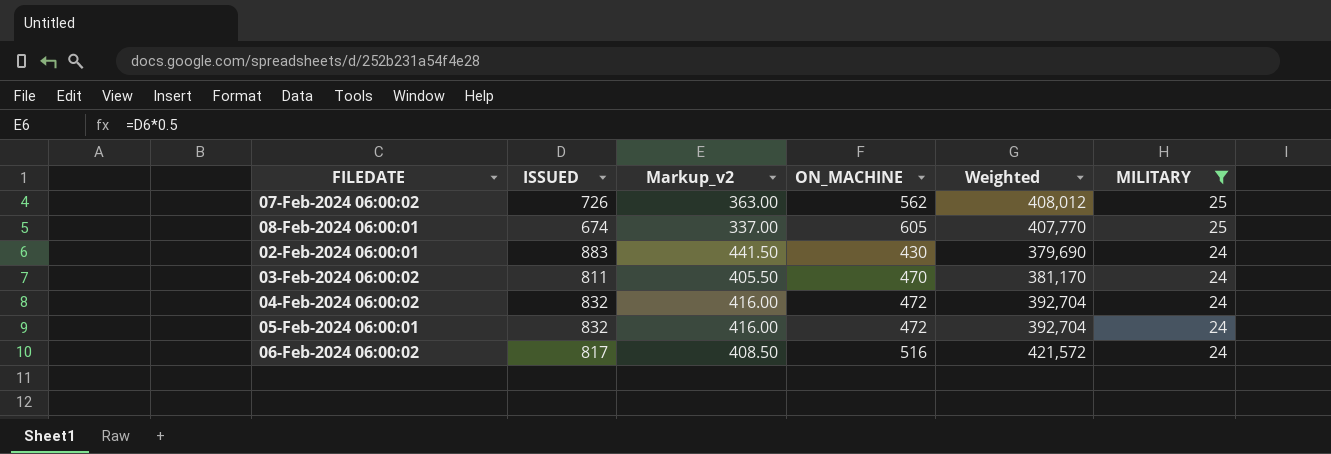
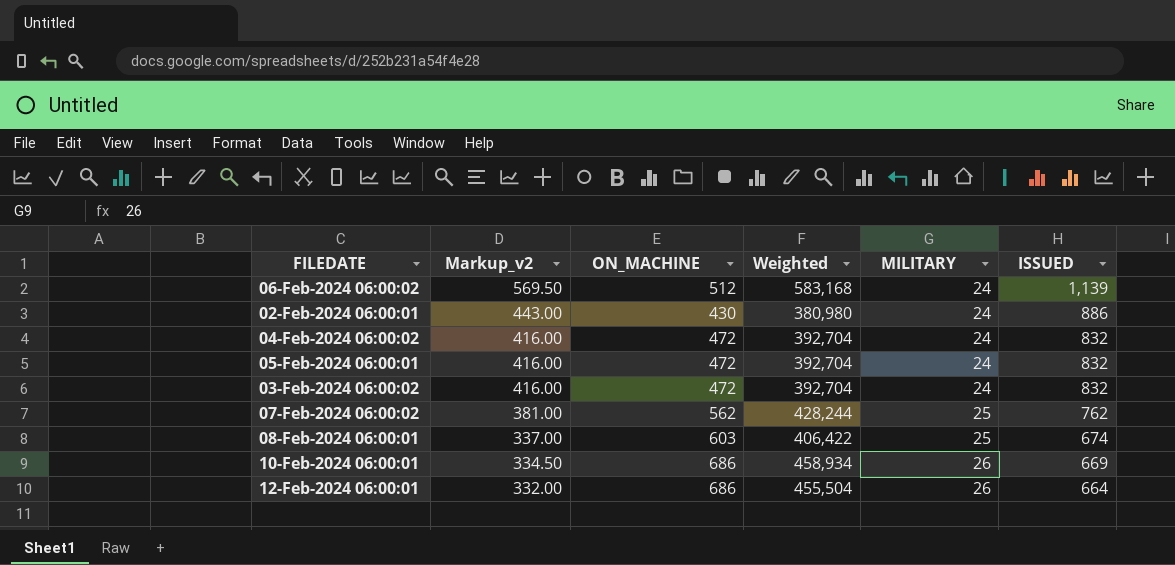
filter: MILITARY != 26 -> none
row order: MILITARY descending -> Markup_v2 descending
column ISSUED | position: 2 -> 6
06-Feb-2024 06:00:02 | Markup_v2: 408.50 -> 569.50
06-Feb-2024 06:00:02 | ON_MACHINE: 516 -> 512
06-Feb-2024 06:00:02 | Weighted: 421,572 -> 583,168
06-Feb-2024 06:00:02 | ISSUED: 817 -> 1,139
02-Feb-2024 06:00:01 | Markup_v2: 441.50 -> 443.00
02-Feb-2024 06:00:01 | Weighted: 379,690 -> 380,980
02-Feb-2024 06:00:01 | ISSUED: 883 -> 886
03-Feb-2024 06:00:02 | Markup_v2: 405.50 -> 416.00
03-Feb-2024 06:00:02 | ON_MACHINE: 470 -> 472
03-Feb-2024 06:00:02 | Weighted: 381,170 -> 392,704
03-Feb-2024 06:00:02 | ISSUED: 811 -> 832
07-Feb-2024 06:00:02 | Markup_v2: 363.00 -> 381.00
07-Feb-2024 06:00:02 | Weighted: 408,012 -> 428,244
07-Feb-2024 06:00:02 | ISSUED: 726 -> 762
08-Feb-2024 06:00:01 | ON_MACHINE: 605 -> 603
08-Feb-2024 06:00:01 | Weighted: 407,770 -> 406,422

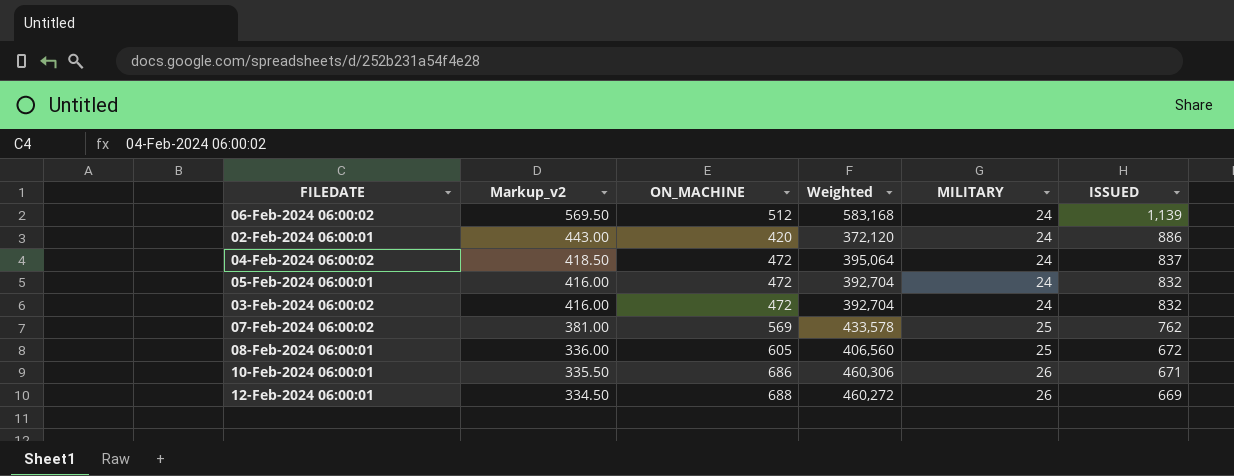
02-Feb-2024 06:00:01 | ON_MACHINE: 430 -> 420
02-Feb-2024 06:00:01 | Weighted: 380,980 -> 372,120
04-Feb-2024 06:00:02 | Markup_v2: 416.00 -> 418.50
04-Feb-2024 06:00:02 | Weighted: 392,704 -> 395,064
04-Feb-2024 06:00:02 | ISSUED: 832 -> 837
07-Feb-2024 06:00:02 | ON_MACHINE: 562 -> 569
07-Feb-2024 06:00:02 | Weighted: 428,244 -> 433,578
08-Feb-2024 06:00:01 | Markup_v2: 337.00 -> 336.00
08-Feb-2024 06:00:01 | ON_MACHINE: 603 -> 605
08-Feb-2024 06:00:01 | Weighted: 406,422 -> 406,560
08-Feb-2024 06:00:01 | ISSUED: 674 -> 672
10-Feb-2024 06:00:01 | Markup_v2: 334.50 -> 335.50
10-Feb-2024 06:00:01 | Weighted: 458,934 -> 460,306
10-Feb-2024 06:00:01 | ISSUED: 669 -> 671
12-Feb-2024 06:00:01 | Markup_v2: 332.00 -> 334.50
12-Feb-2024 06:00:01 | ON_MACHINE: 686 -> 688
12-Feb-2024 06:00:01 | Weighted: 455,504 -> 460,272
12-Feb-2024 06:00:01 | ISSUED: 664 -> 669

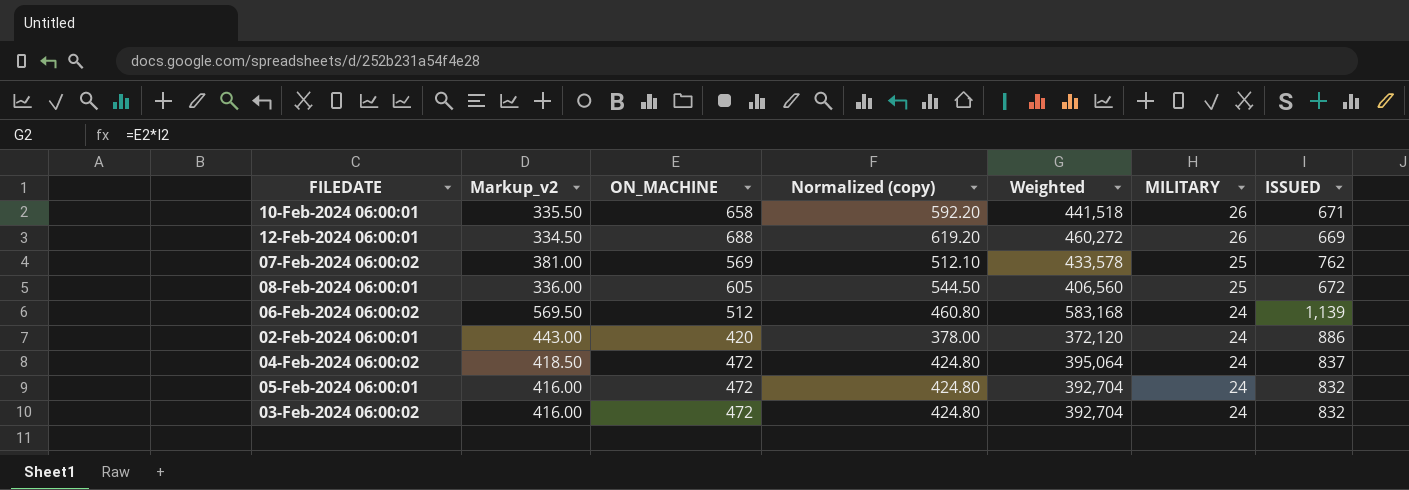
row order: Markup_v2 descending -> MILITARY descending
column Normalized (copy) | formula: none -> [ON_MACHINE] * 0.9
10-Feb-2024 06:00:01 | ON_MACHINE: 686 -> 658
10-Feb-2024 06:00:01 | Weighted: 460,306 -> 441,518

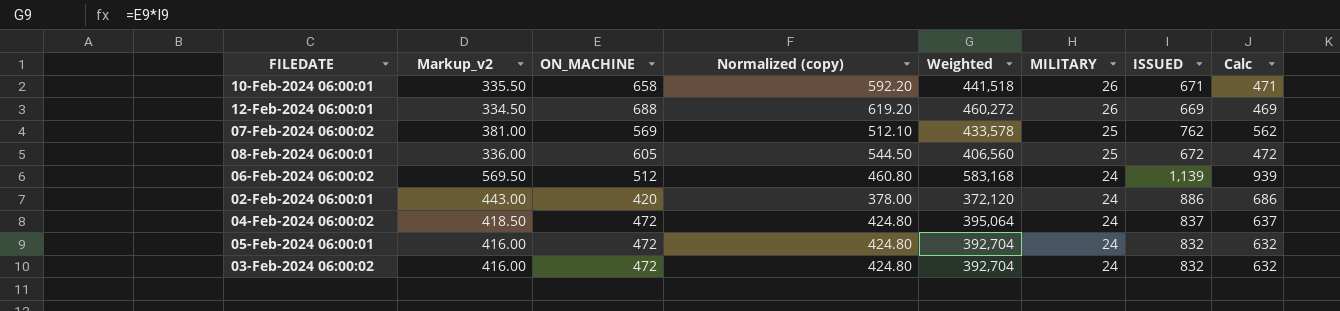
column Calc | formula: none -> [ISSUED] - 200

